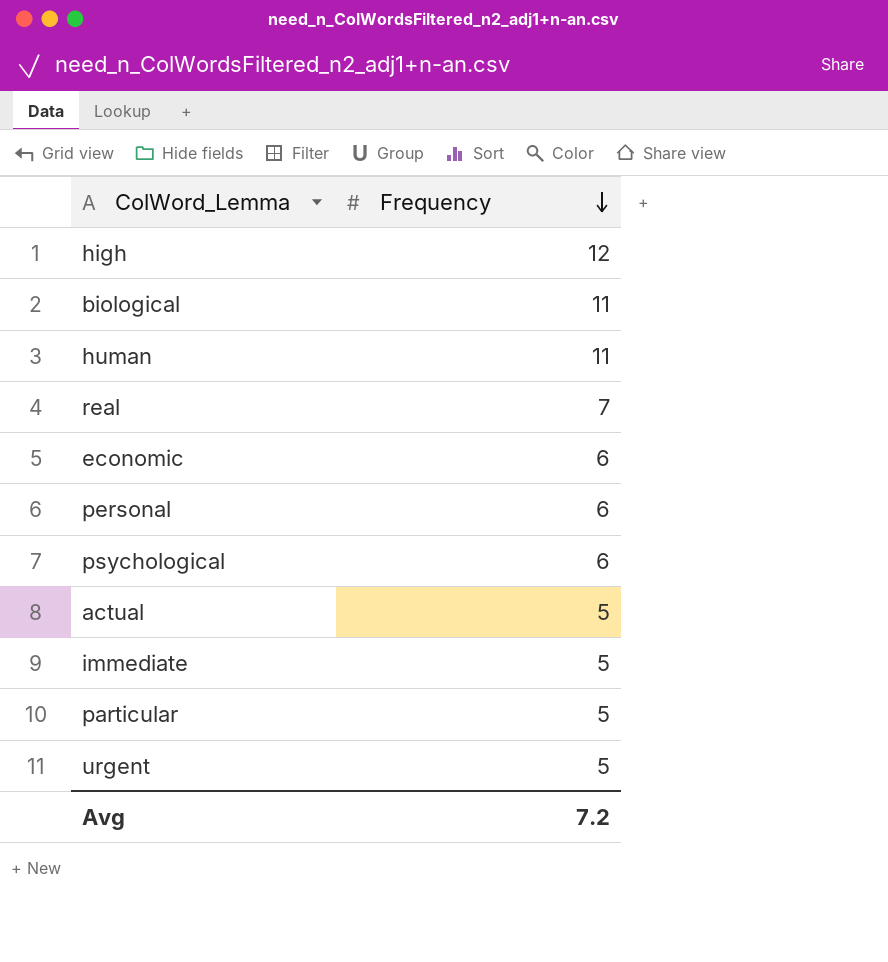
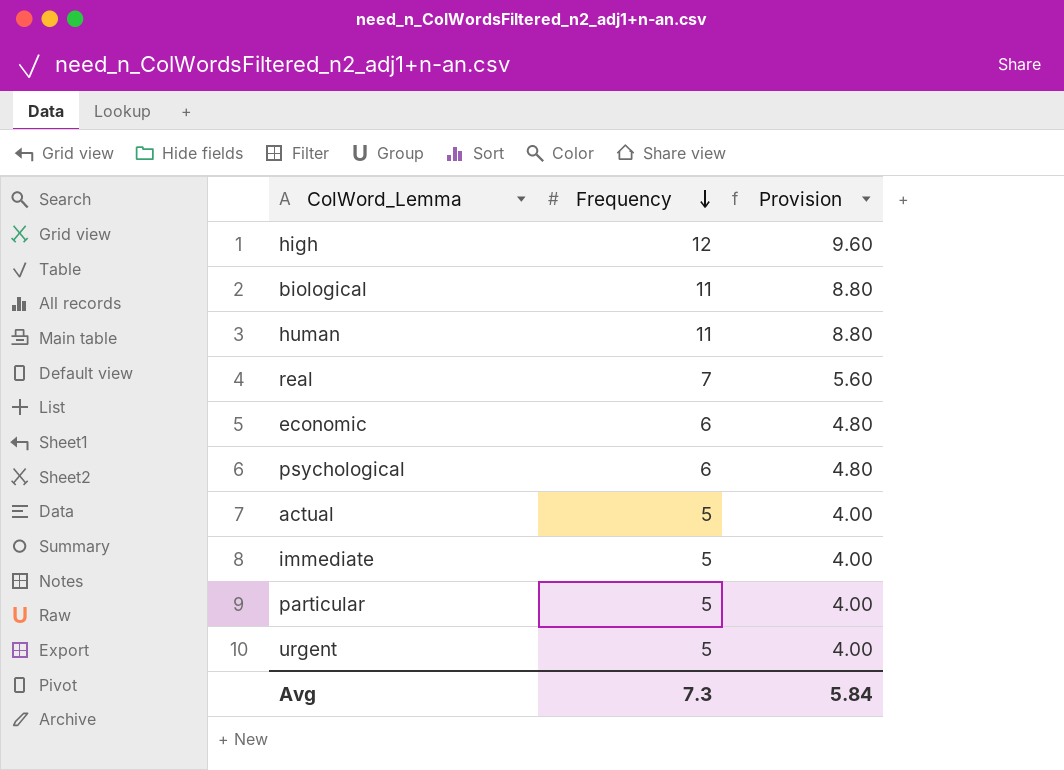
column Provision | formula: none -> [Frequency] * 0.8
row personal: 6 -> none
Avg | Frequency: 7.2 -> 7.3

